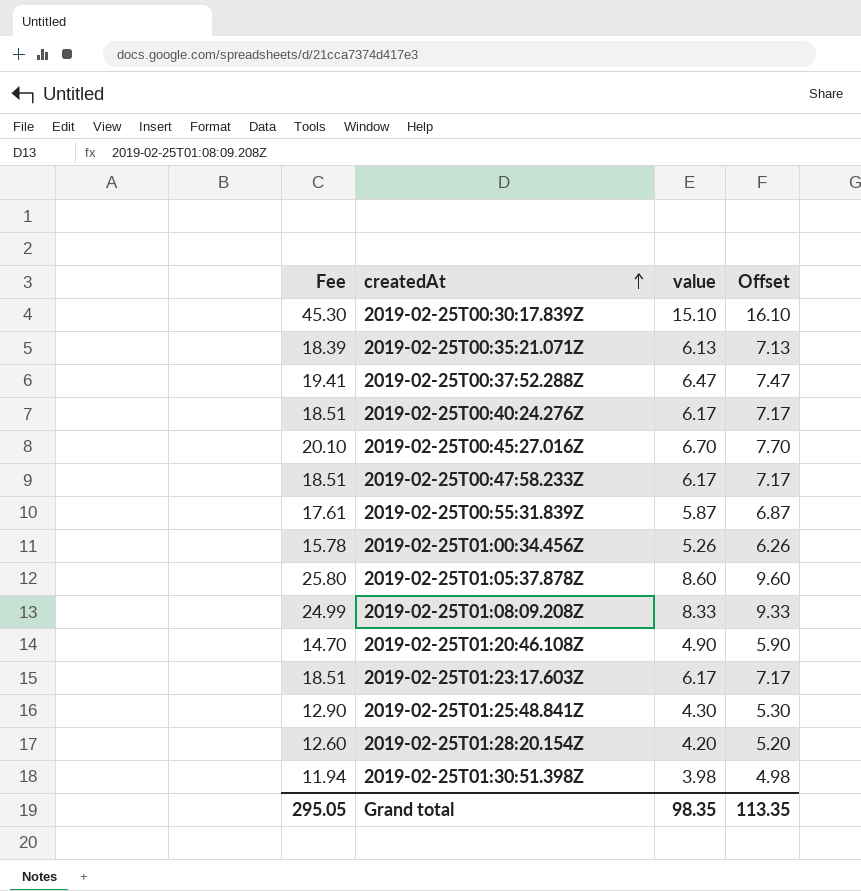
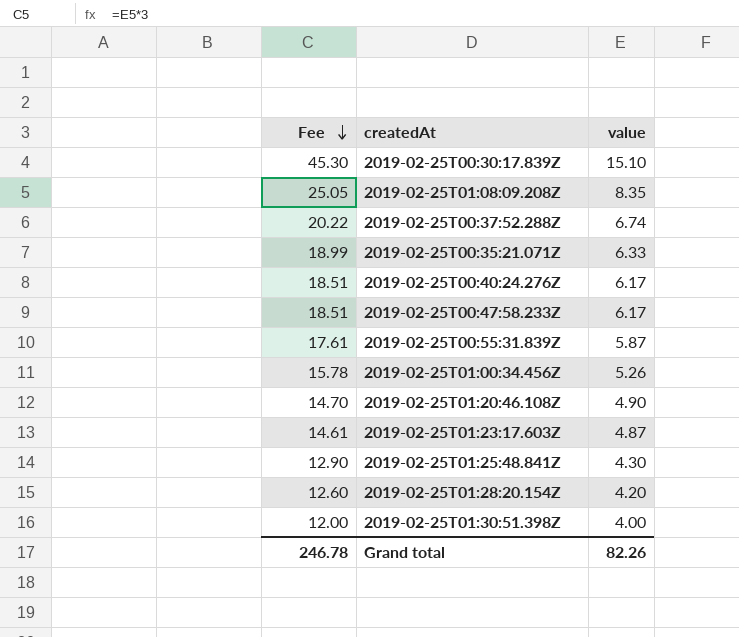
row order: createdAt ascending -> Fee descending
column Offset | formula: [value] + 1 -> none
row 2019-02-25T00:45:27.016Z: 20.10 | 6.70 | 7.70 -> none
row 2019-02-25T01:05:37.878Z: 25.80 | 8.60 | 9.60 -> none
2019-02-25T01:08:09.208Z | Fee: 24.99 -> 25.05
2019-02-25T01:08:09.208Z | value: 8.33 -> 8.35
2019-02-25T00:37:52.288Z | Fee: 19.41 -> 20.22
2019-02-25T00:37:52.288Z | value: 6.47 -> 6.74
2019-02-25T00:35:21.071Z | Fee: 18.39 -> 18.99
2019-02-25T00:35:21.071Z | value: 6.13 -> 6.33
2019-02-25T01:23:17.603Z | Fee: 18.51 -> 14.61
2019-02-25T01:23:17.603Z | value: 6.17 -> 4.87
2019-02-25T01:30:51.398Z | Fee: 11.94 -> 12.00
2019-02-25T01:30:51.398Z | value: 3.98 -> 4.00
Grand total | Fee: 295.05 -> 246.78
Grand total | value: 98.35 -> 82.26

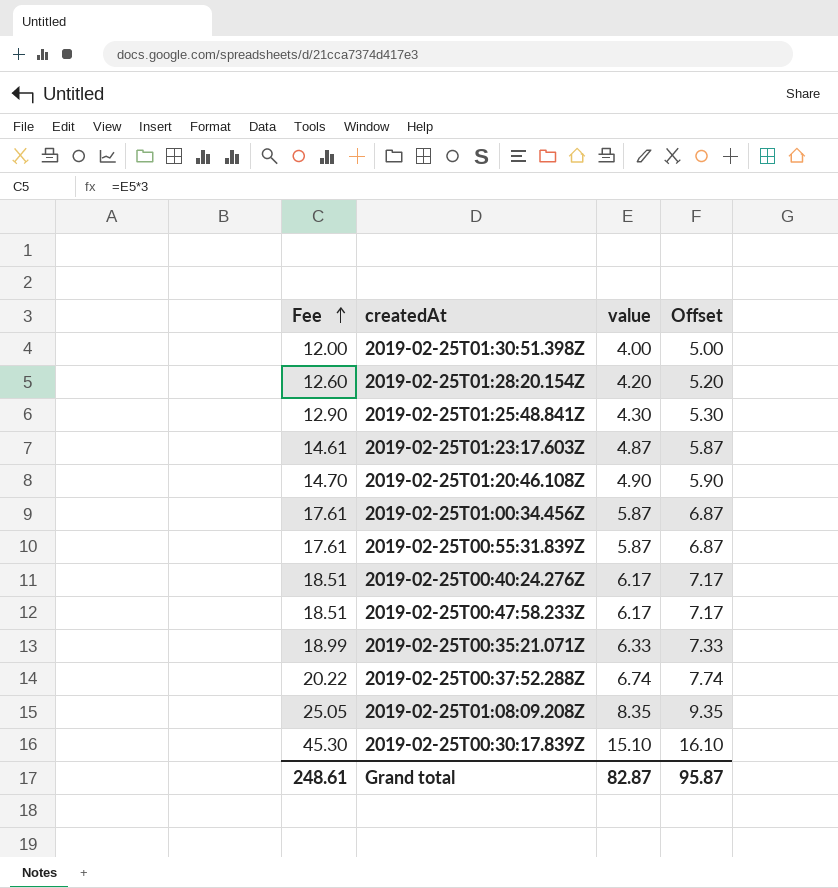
row order: Fee descending -> Fee ascending
column Offset | formula: none -> [value] + 1
2019-02-25T01:00:34.456Z | Fee: 15.78 -> 17.61
2019-02-25T01:00:34.456Z | value: 5.26 -> 5.87
Grand total | Fee: 246.78 -> 248.61
Grand total | value: 82.26 -> 82.87

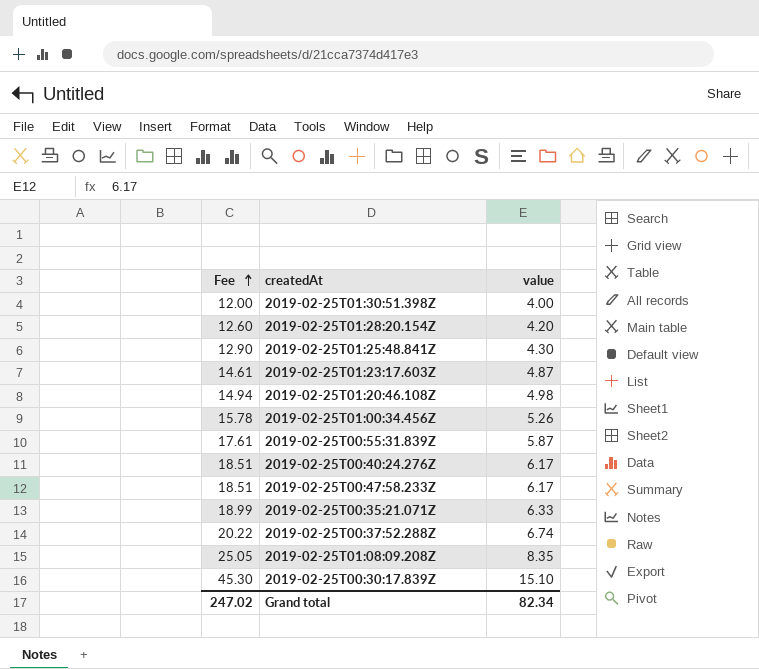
column Offset | formula: [value] + 1 -> none
2019-02-25T01:20:46.108Z | Fee: 14.70 -> 14.94
2019-02-25T01:20:46.108Z | value: 4.90 -> 4.98
2019-02-25T01:00:34.456Z | Fee: 17.61 -> 15.78
2019-02-25T01:00:34.456Z | value: 5.87 -> 5.26
Grand total | Fee: 248.61 -> 247.02
Grand total | value: 82.87 -> 82.34

